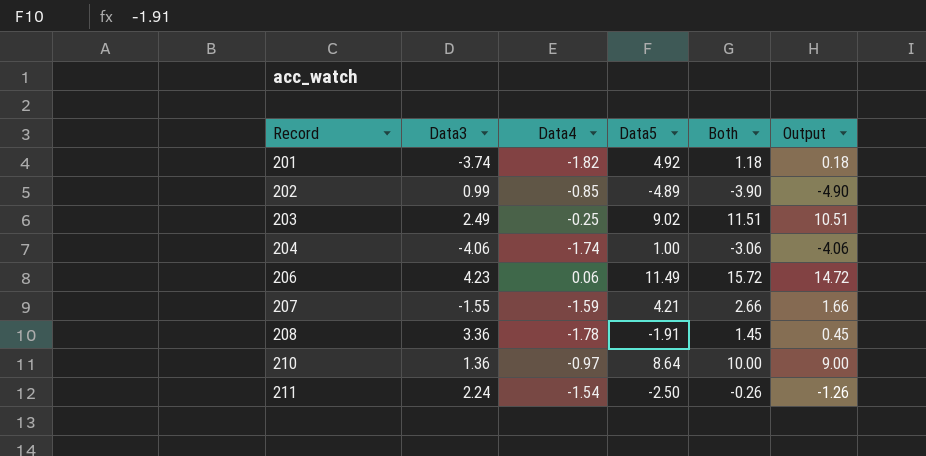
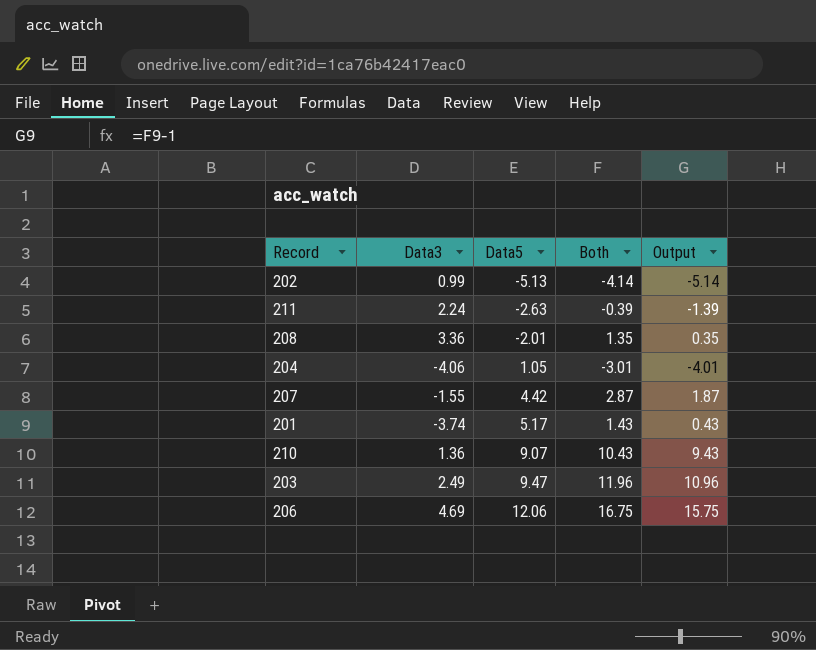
row order: Record ascending -> Data5 ascending
column Data4 | position: 3 -> none
202 | Data5: -4.89 -> -5.13
202 | Both: -3.90 -> -4.14
202 | Output: -4.90 -> -5.14
211 | Data5: -2.50 -> -2.63
211 | Both: -0.26 -> -0.39
211 | Output: -1.26 -> -1.39
208 | Data5: -1.91 -> -2.01
208 | Both: 1.45 -> 1.35
208 | Output: 0.45 -> 0.35
204 | Data5: 1.00 -> 1.05
204 | Both: -3.06 -> -3.01
204 | Output: -4.06 -> -4.01
207 | Data5: 4.21 -> 4.42
207 | Both: 2.66 -> 2.87
207 | Output: 1.66 -> 1.87
201 | Data5: 4.92 -> 5.17
201 | Both: 1.18 -> 1.43
201 | Output: 0.18 -> 0.43
210 | Data5: 8.64 -> 9.07
210 | Both: 10.00 -> 10.43
210 | Output: 9.00 -> 9.43
203 | Data5: 9.02 -> 9.47
203 | Both: 11.51 -> 11.96
203 | Output: 10.51 -> 10.96
206 | Data3: 4.23 -> 4.69
206 | Data5: 11.49 -> 12.06
206 | Both: 15.72 -> 16.75
206 | Output: 14.72 -> 15.75

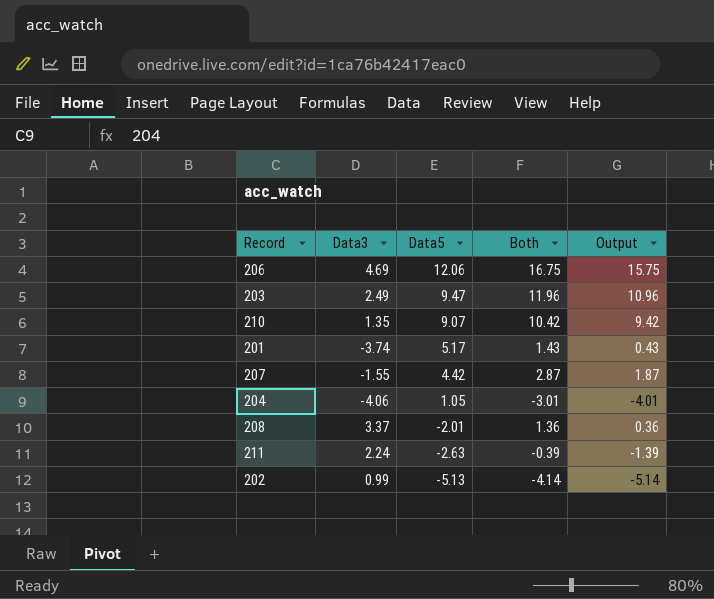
row order: Data5 ascending -> Data5 descending
210 | Data3: 1.36 -> 1.35
210 | Both: 10.43 -> 10.42
210 | Output: 9.43 -> 9.42
208 | Data3: 3.36 -> 3.37
208 | Both: 1.35 -> 1.36
208 | Output: 0.35 -> 0.36

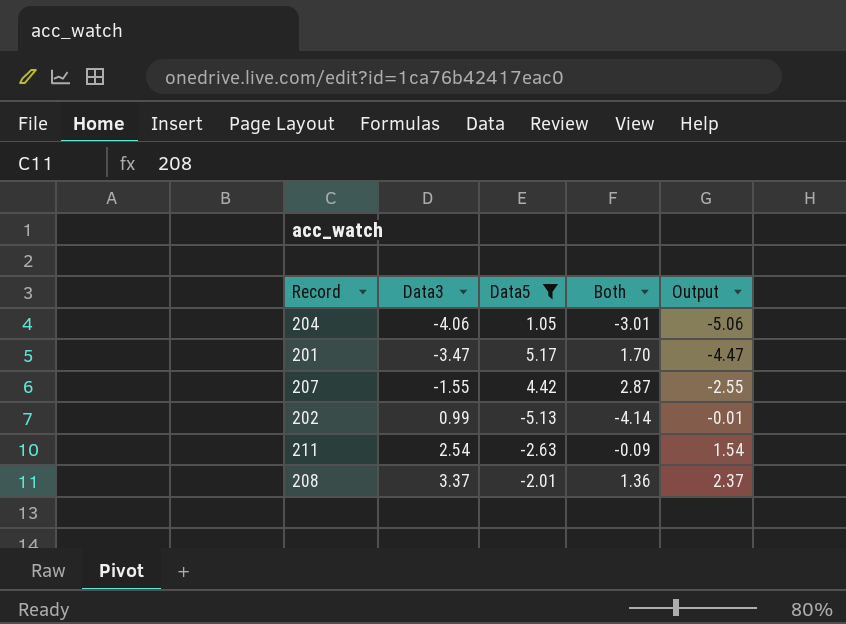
filter: none -> Data5 <= 5.17
row order: Data5 descending -> Data3 ascending
column Output | formula: [Both] - 1 -> [Data3] - 1
201 | Data3: -3.74 -> -3.47
201 | Both: 1.43 -> 1.70
211 | Data3: 2.24 -> 2.54
211 | Both: -0.39 -> -0.09

